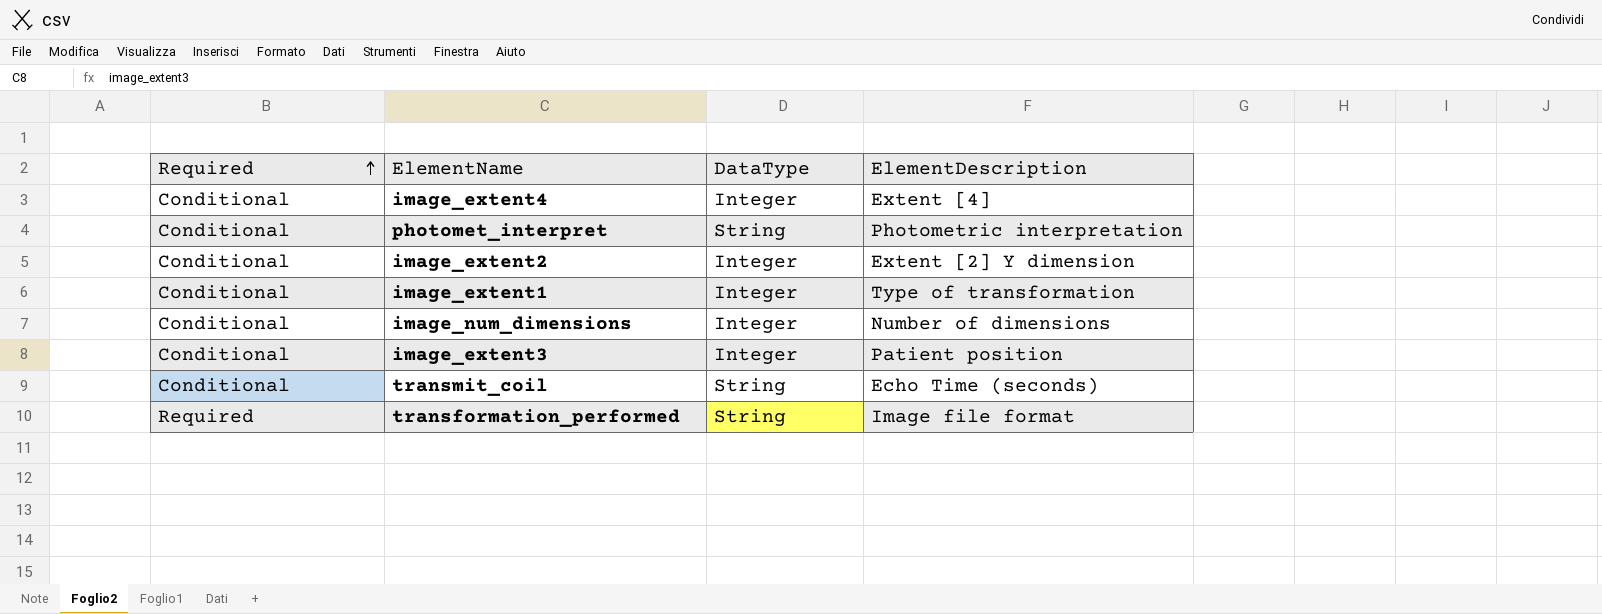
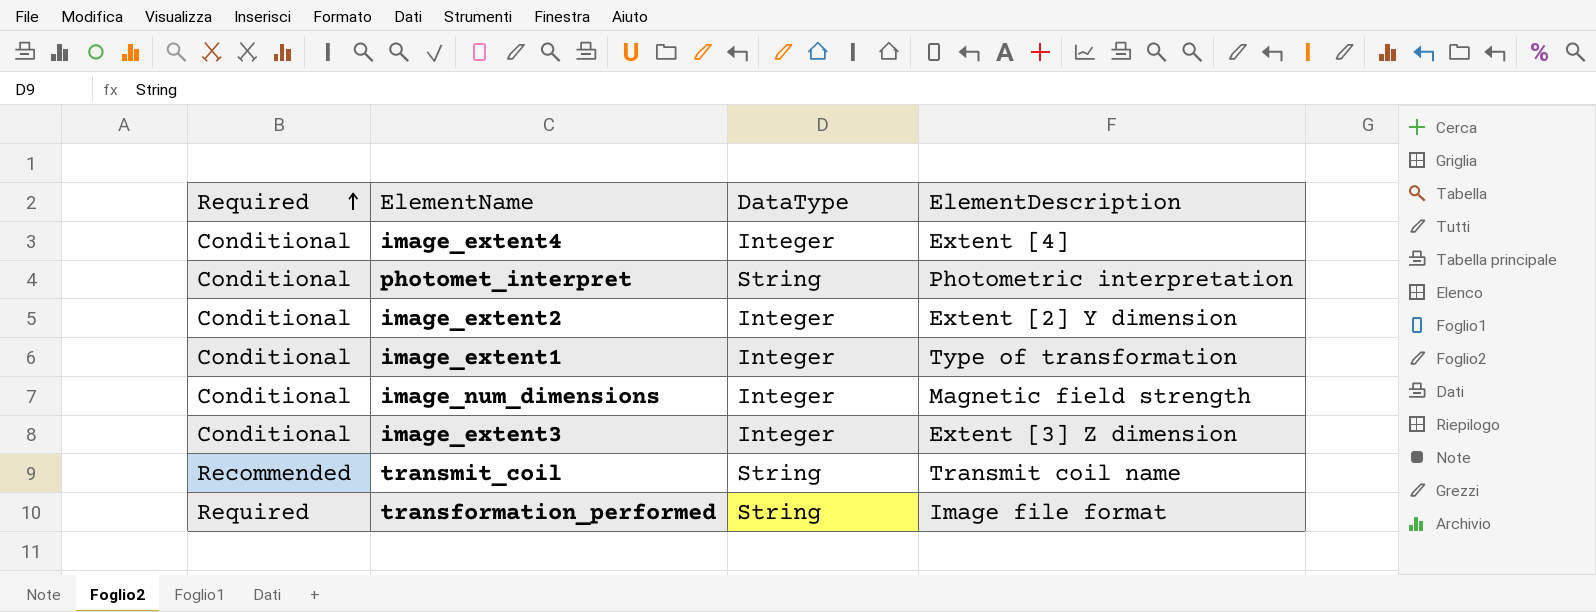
image_num_dimensions | ElementDescription: Number of dimensions -> Magnetic field strength
image_extent3 | ElementDescription: Patient position -> Extent [3] Z dimension
transmit_coil | Required: Conditional -> Recommended
transmit_coil | ElementDescription: Echo Time (seconds) -> Transmit coil name

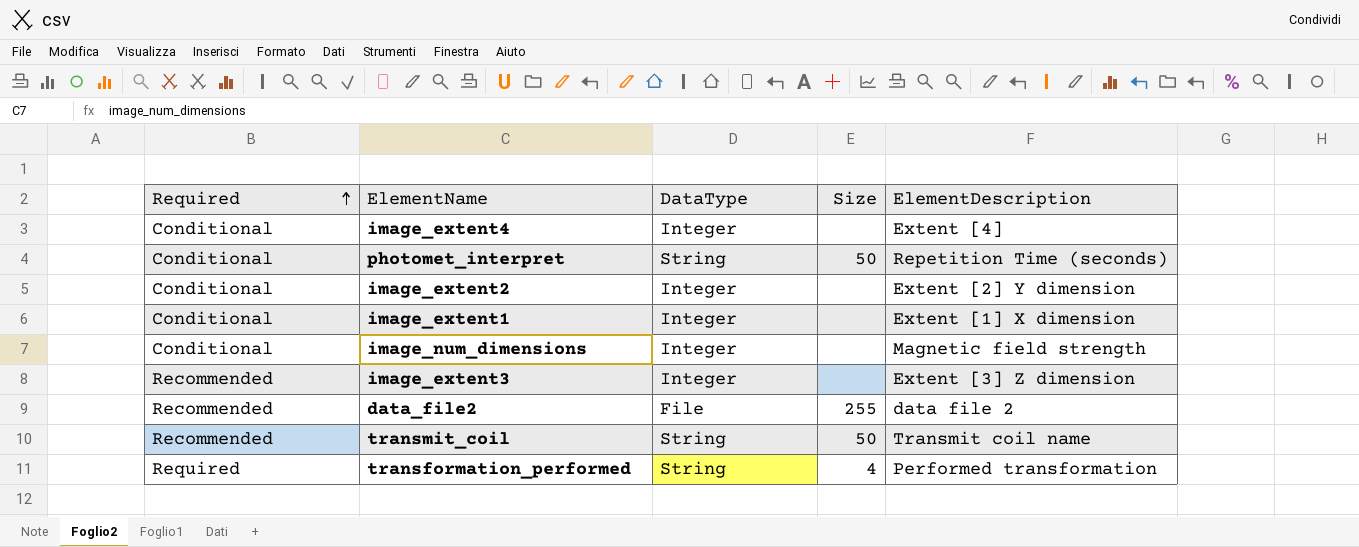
column Size | position: none -> 4
photomet_interpret | ElementDescription: Photometric interpretation -> Repetition Time (seconds)
image_extent1 | ElementDescription: Type of transformation -> Extent [1] X dimension
image_extent3 | Required: Conditional -> Recommended
row data_file2: none -> Recommended | File | 255 | data file 2
transformation_performed | ElementDescription: Image file format -> Performed transformation

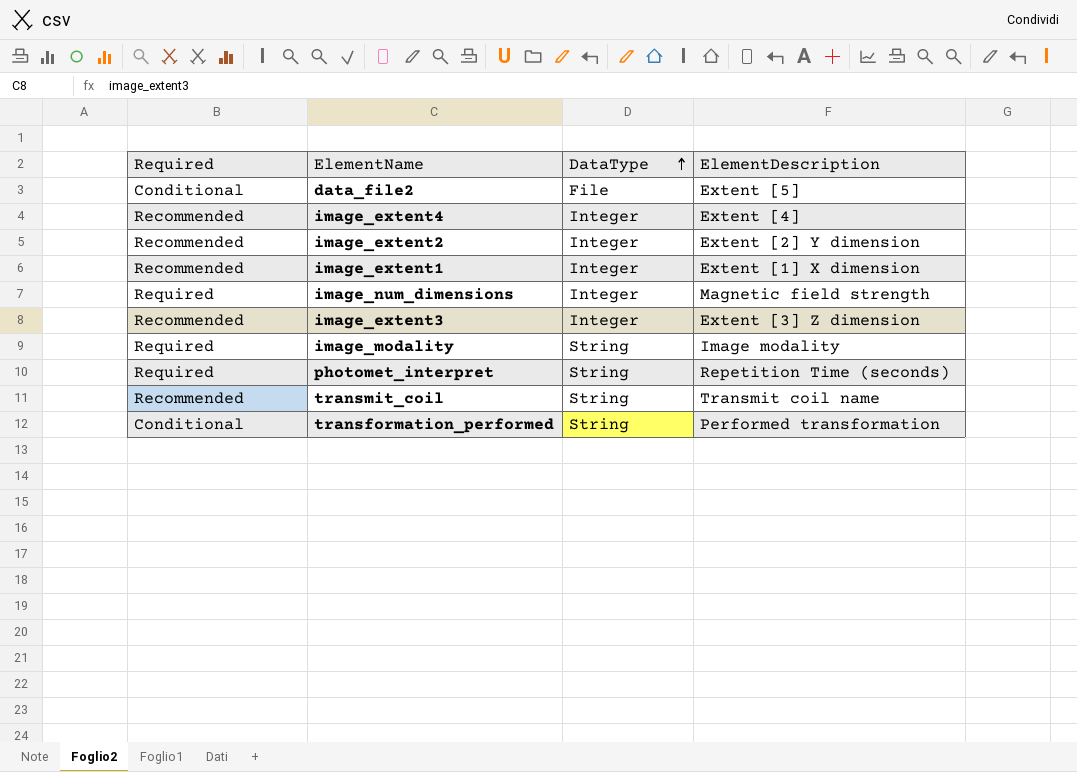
row order: Required ascending -> DataType ascending
column Size | position: 4 -> none
data_file2 | Required: Recommended -> Conditional
data_file2 | ElementDescription: data file 2 -> Extent [5]
image_extent4 | Required: Conditional -> Recommended
image_extent2 | Required: Conditional -> Recommended
image_extent1 | Required: Conditional -> Recommended
image_num_dimensions | Required: Conditional -> Required
row image_modality: none -> Required | String | Image modality
photomet_interpret | Required: Conditional -> Required
transformation_performed | Required: Required -> Conditional

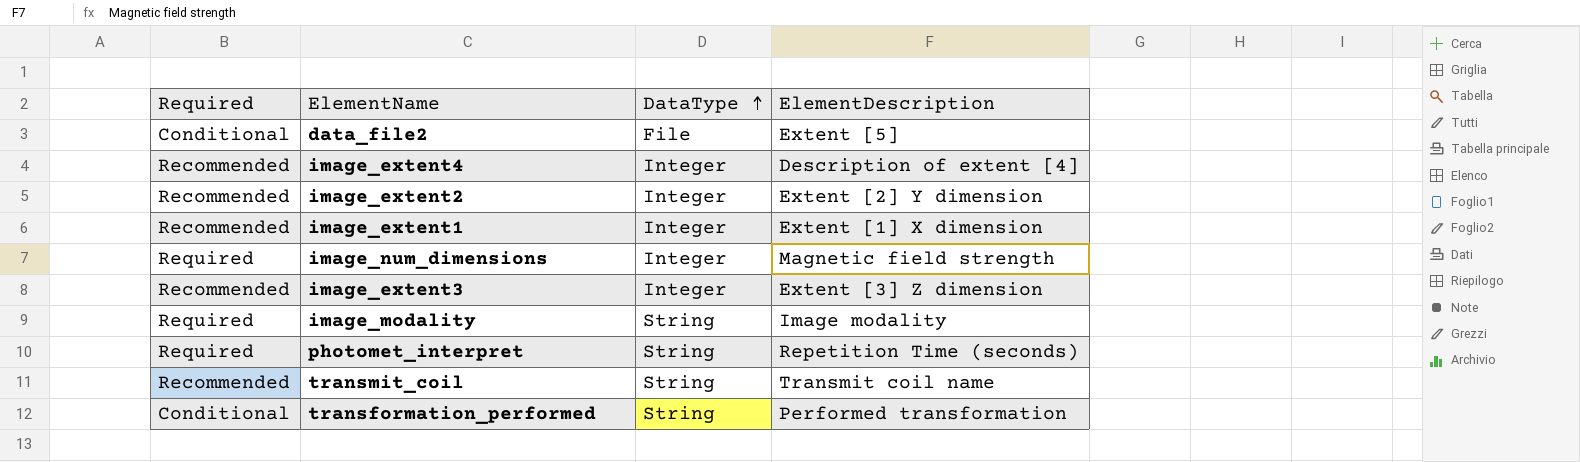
image_extent4 | ElementDescription: Extent [4] -> Description of extent [4]

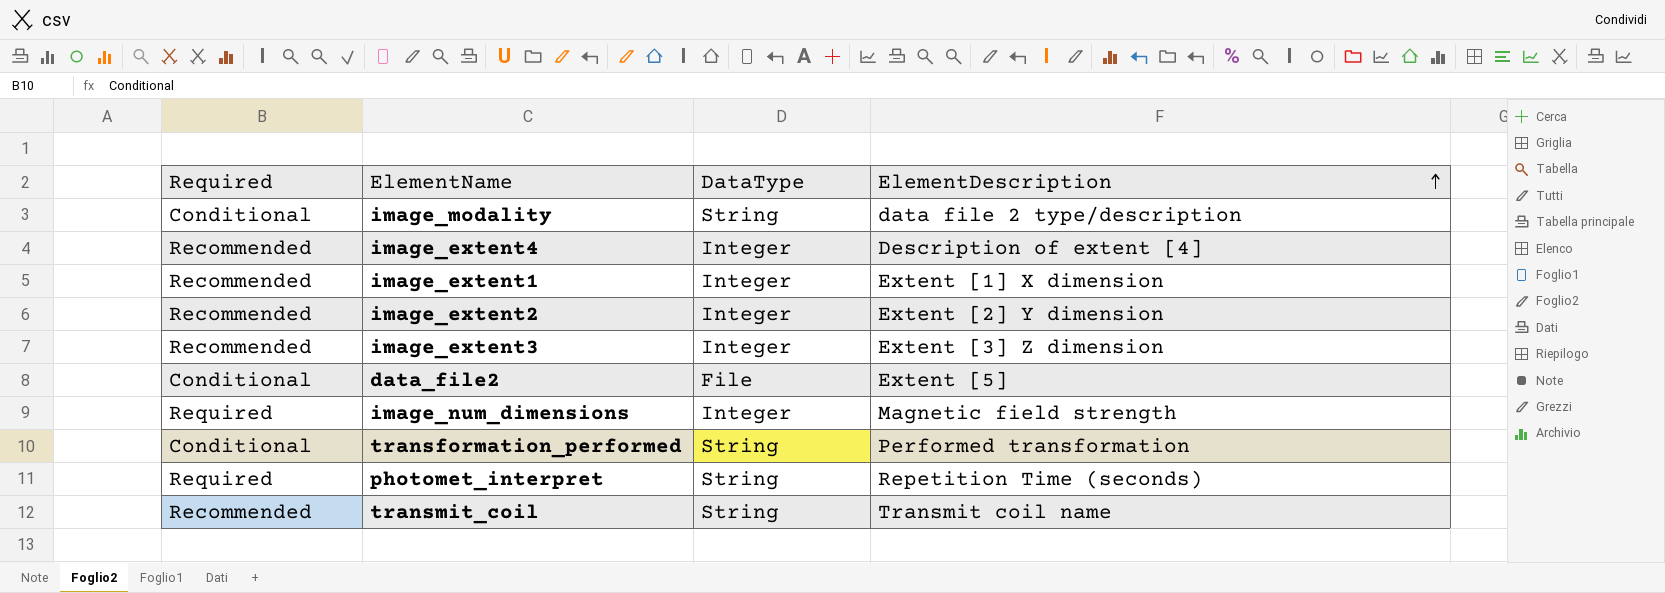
row order: DataType ascending -> ElementDescription ascending
image_modality | Required: Required -> Conditional
image_modality | ElementDescription: Image modality -> data file 2 type/description

